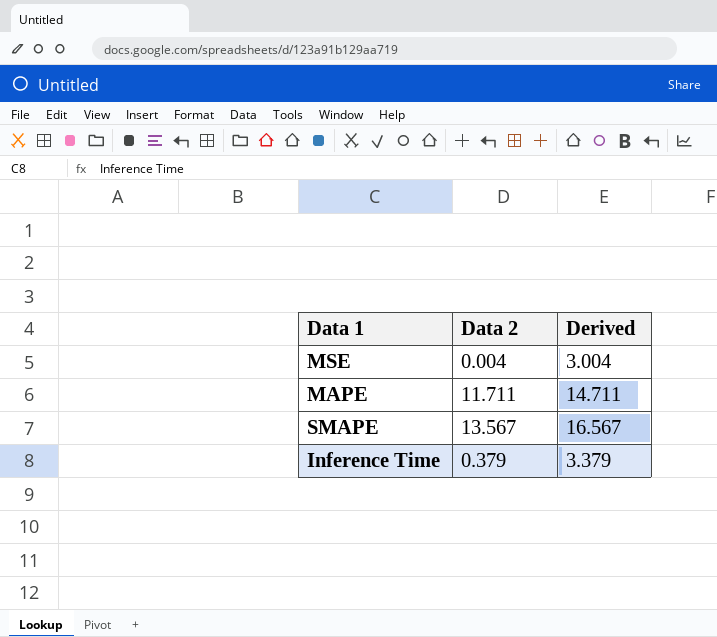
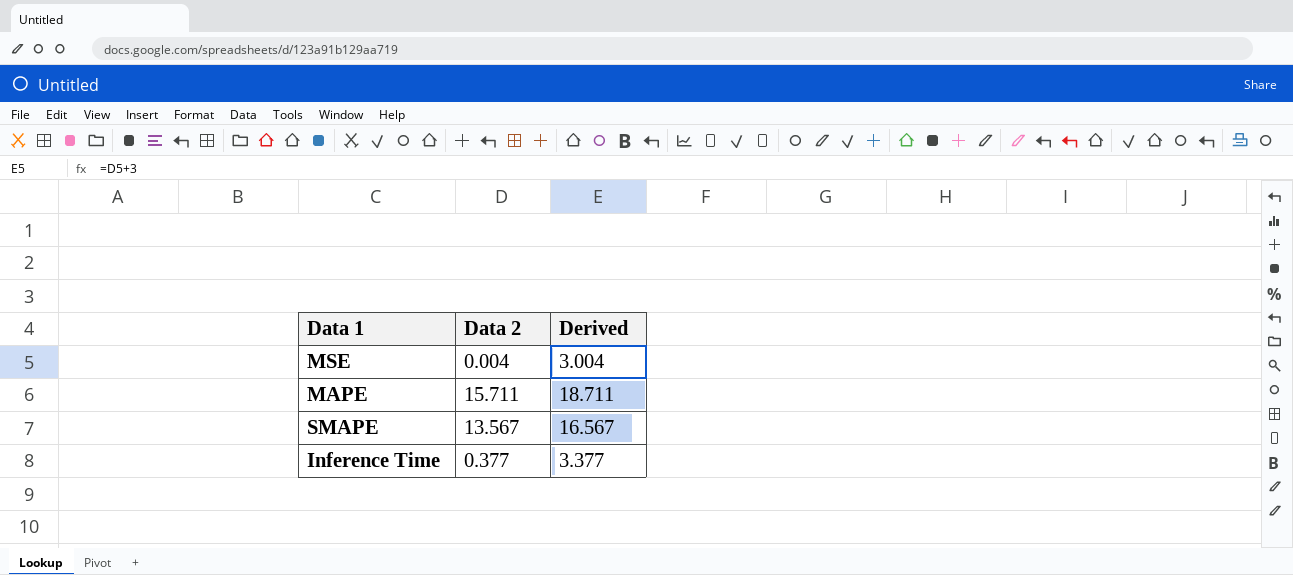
MAPE | Data 2: 11.711 -> 15.711
MAPE | Derived: 14.711 -> 18.711
Inference Time | Data 2: 0.379 -> 0.377
Inference Time | Derived: 3.379 -> 3.377

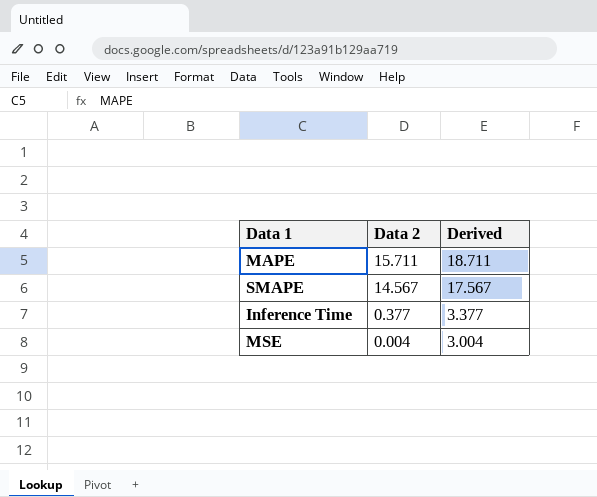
row order: none -> Data 2 descending
SMAPE | Data 2: 13.567 -> 14.567
SMAPE | Derived: 16.567 -> 17.567

